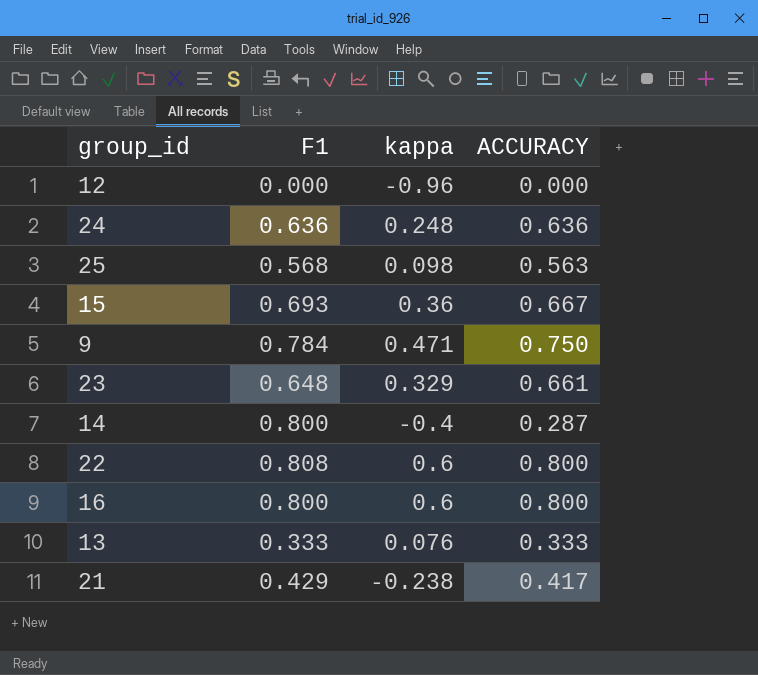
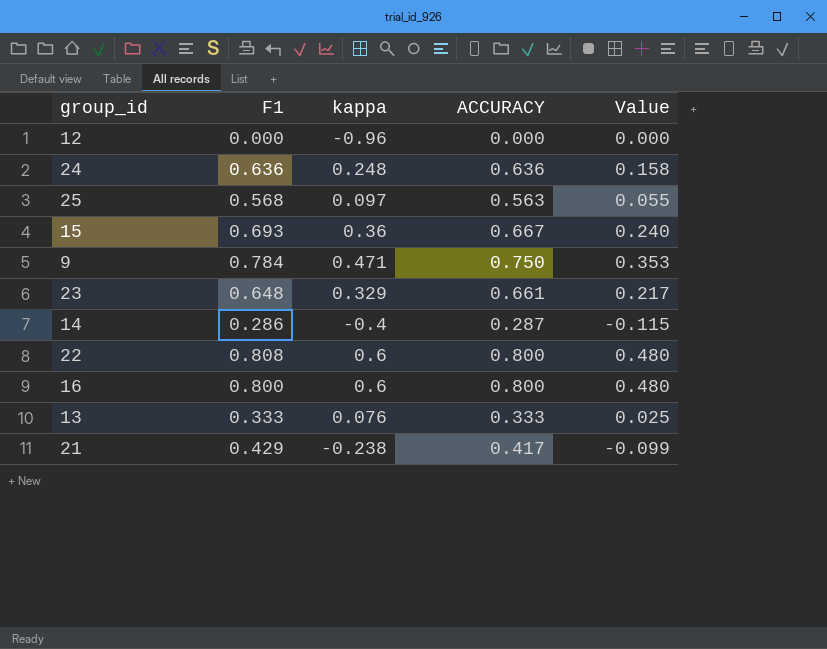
column Value | formula: none -> [kappa] * [ACCURACY]
25 | kappa: 0.098 -> 0.097
14 | F1: 0.800 -> 0.286

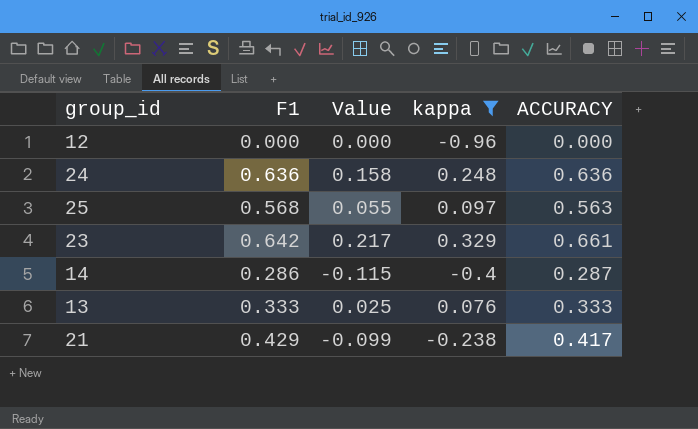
filter: none -> kappa <= 0.329
column Value | position: 5 -> 3
23 | F1: 0.648 -> 0.642

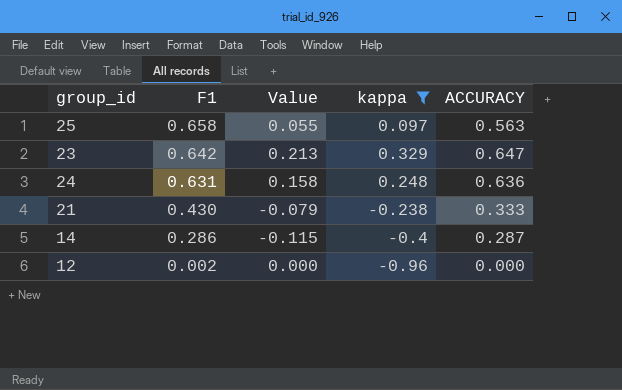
row order: none -> F1 descending
row 13: 0.333 | 0.025 | 0.076 | 0.333 -> none
25 | F1: 0.568 -> 0.658
23 | Value: 0.217 -> 0.213
23 | ACCURACY: 0.661 -> 0.647
24 | F1: 0.636 -> 0.631
21 | F1: 0.429 -> 0.430
21 | Value: -0.099 -> -0.079
21 | ACCURACY: 0.417 -> 0.333
12 | F1: 0.000 -> 0.002

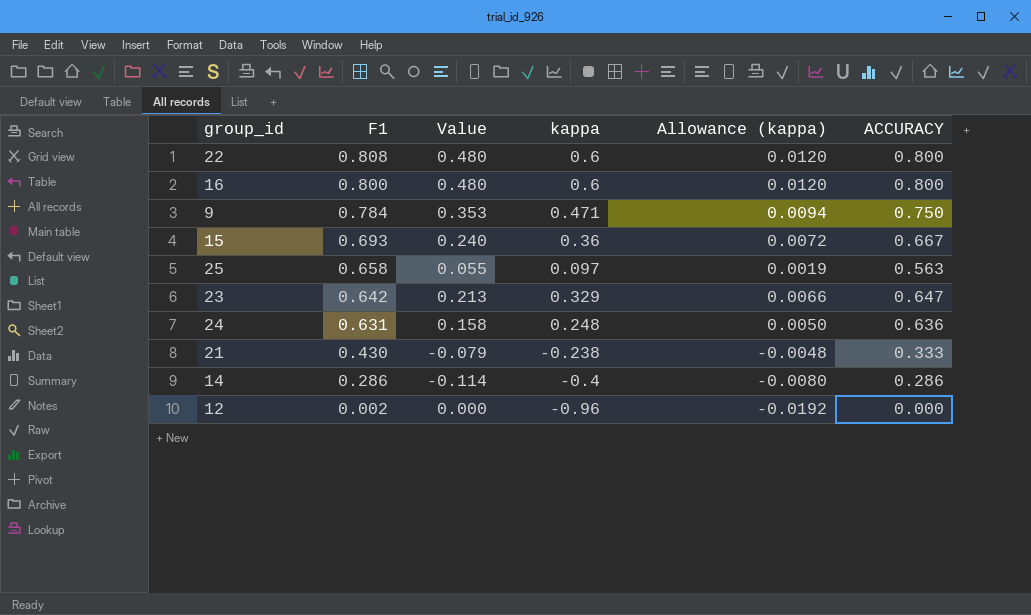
filter: kappa <= 0.329 -> none
column Allowance (kappa) | formula: none -> [kappa] * 0.02
14 | Value: -0.115 -> -0.114
14 | ACCURACY: 0.287 -> 0.286

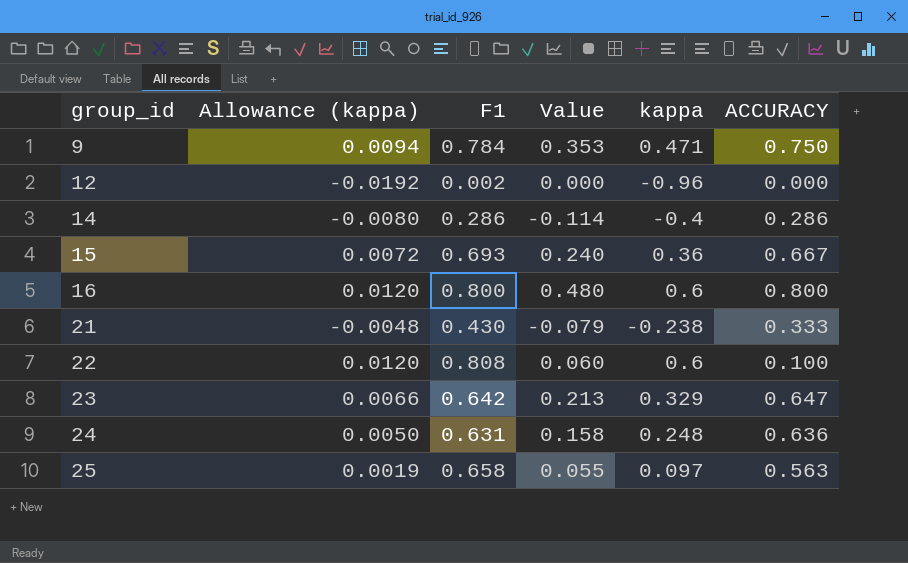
row order: F1 descending -> group_id ascending
column Allowance (kappa) | position: 5 -> 2
22 | Value: 0.480 -> 0.060
22 | ACCURACY: 0.800 -> 0.100

